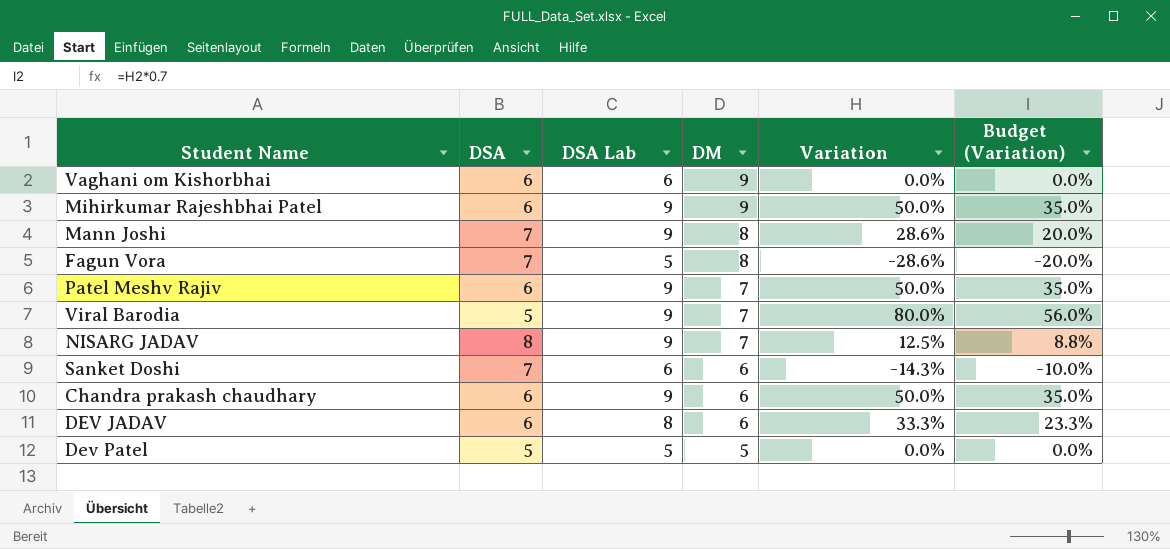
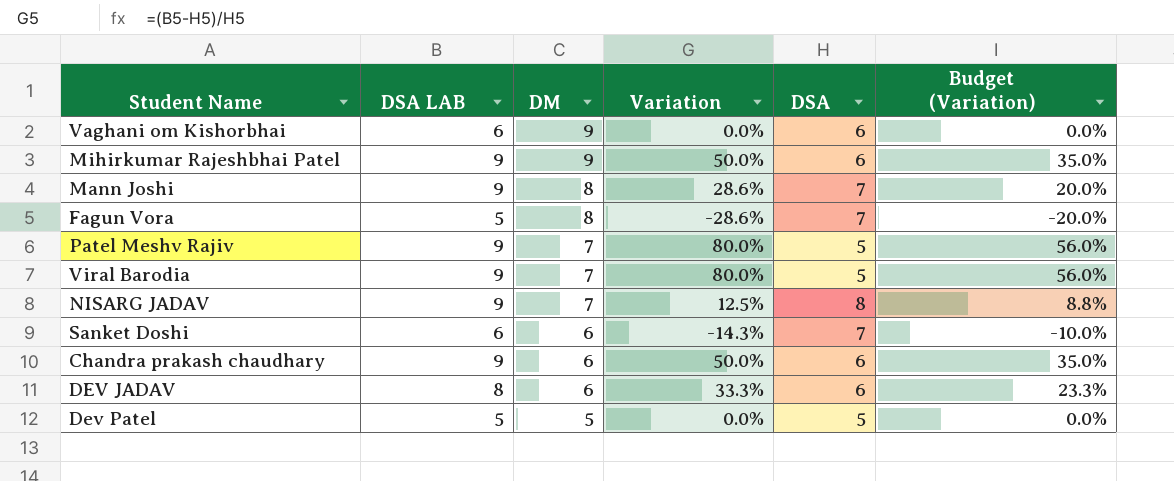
column name: DSA Lab -> DSA LAB
column DSA | position: 2 -> 5
Patel Meshv Rajiv | Variation: 50.0% -> 80.0%
Patel Meshv Rajiv | DSA: 6 -> 5
Patel Meshv Rajiv | Budget (Variation): 35.0% -> 56.0%

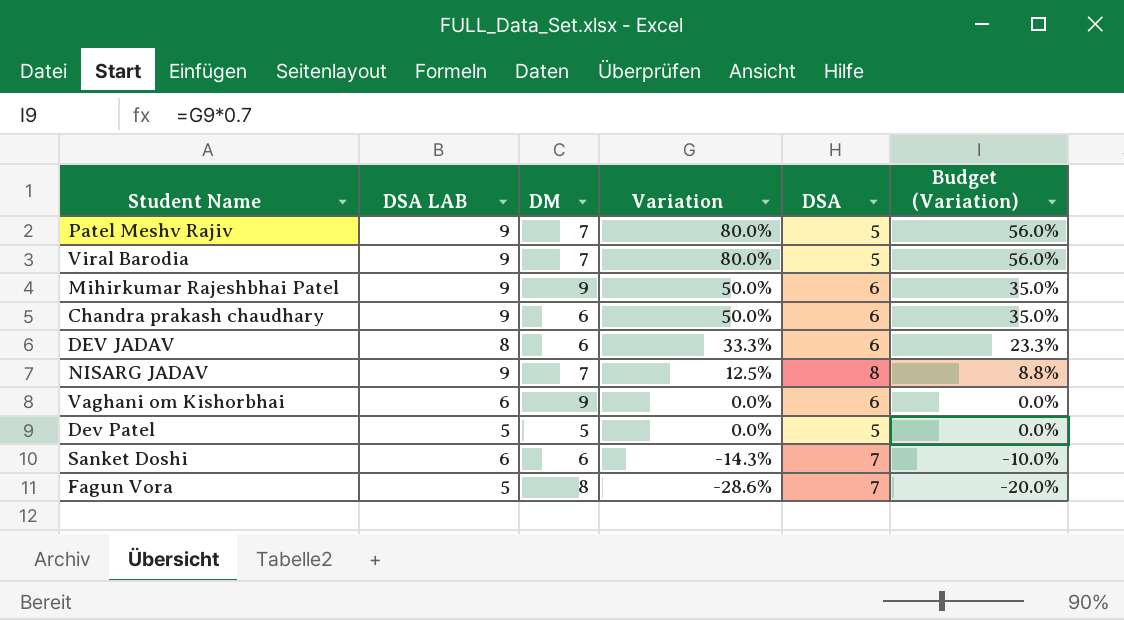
row order: DM descending -> Variation descending
row Mann Joshi: 9 | 8 | 28.6% | 7 | 20.0% -> none

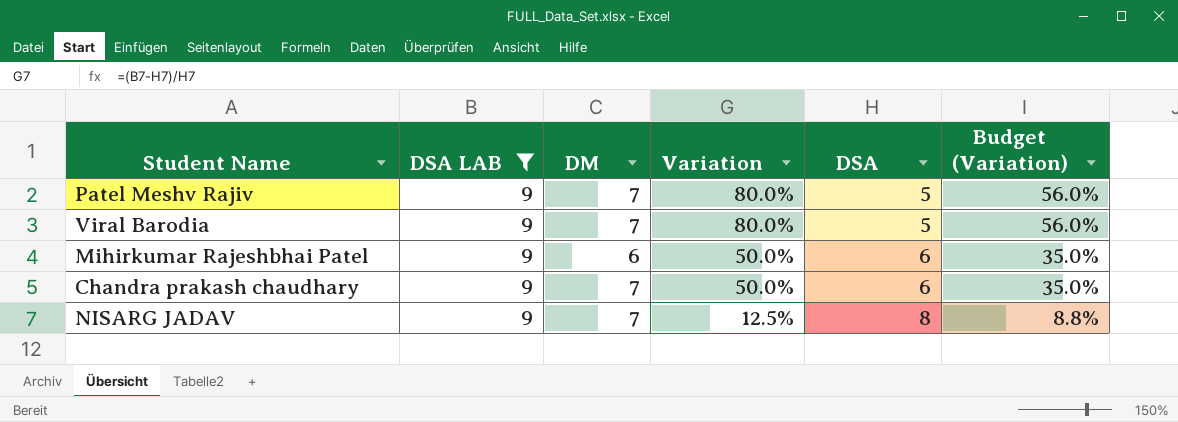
filter: none -> DSA LAB = 9
Mihirkumar Rajeshbhai Patel | DM: 9 -> 6
Chandra prakash chaudhary | DM: 6 -> 7

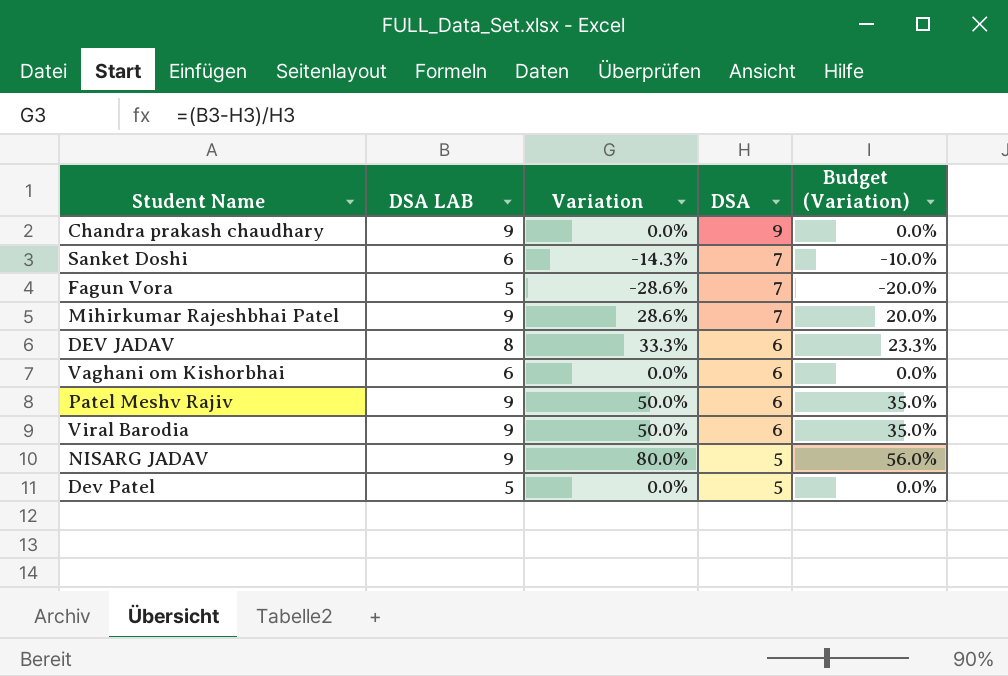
filter: DSA LAB = 9 -> none
row order: Variation descending -> DSA descending
column DM | position: 3 -> none
Chandra prakash chaudhary | Variation: 50.0% -> 0.0%
Chandra prakash chaudhary | DSA: 6 -> 9
Chandra prakash chaudhary | Budget (Variation): 35.0% -> 0.0%
Mihirkumar Rajeshbhai Patel | Variation: 50.0% -> 28.6%
Mihirkumar Rajeshbhai Patel | DSA: 6 -> 7
Mihirkumar Rajeshbhai Patel | Budget (Variation): 35.0% -> 20.0%
Patel Meshv Rajiv | Variation: 80.0% -> 50.0%
Patel Meshv Rajiv | DSA: 5 -> 6
Patel Meshv Rajiv | Budget (Variation): 56.0% -> 35.0%
Viral Barodia | Variation: 80.0% -> 50.0%
Viral Barodia | DSA: 5 -> 6
Viral Barodia | Budget (Variation): 56.0% -> 35.0%
NISARG JADAV | Variation: 12.5% -> 80.0%
NISARG JADAV | DSA: 8 -> 5
NISARG JADAV | Budget (Variation): 8.8% -> 56.0%

